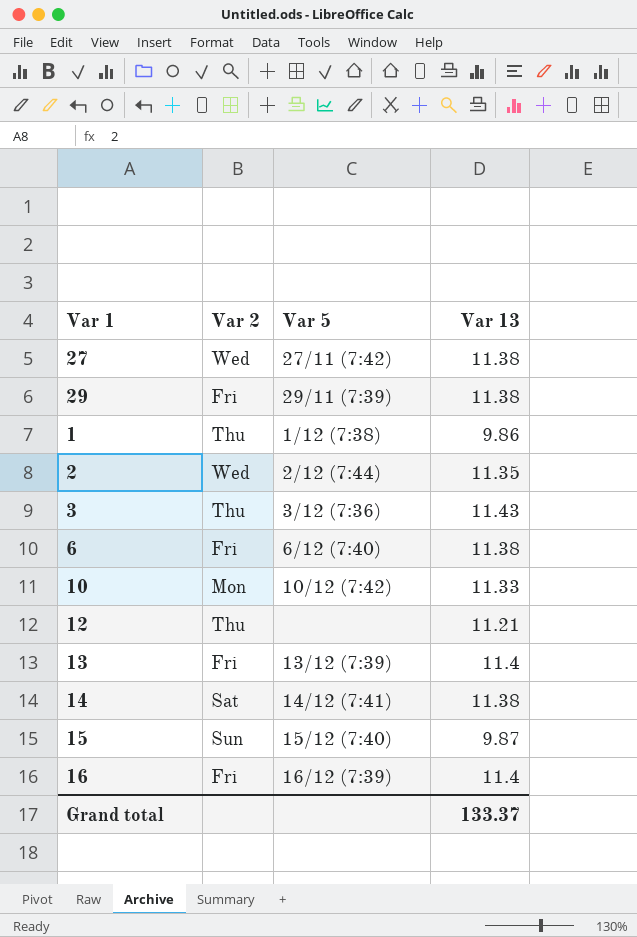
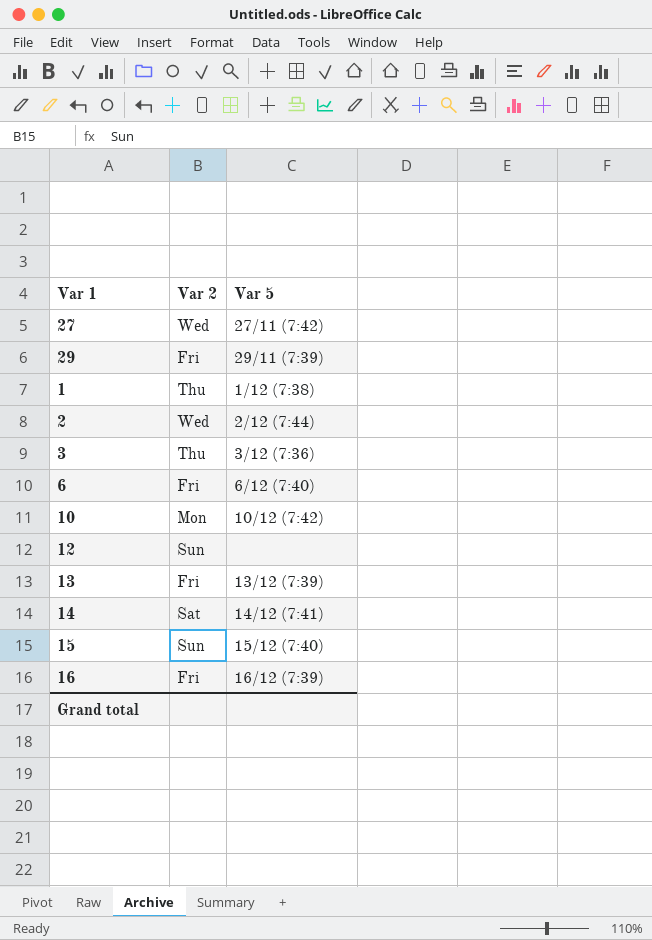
column Var 13 | position: 4 -> none
12 | Var 2: Thu -> Sun

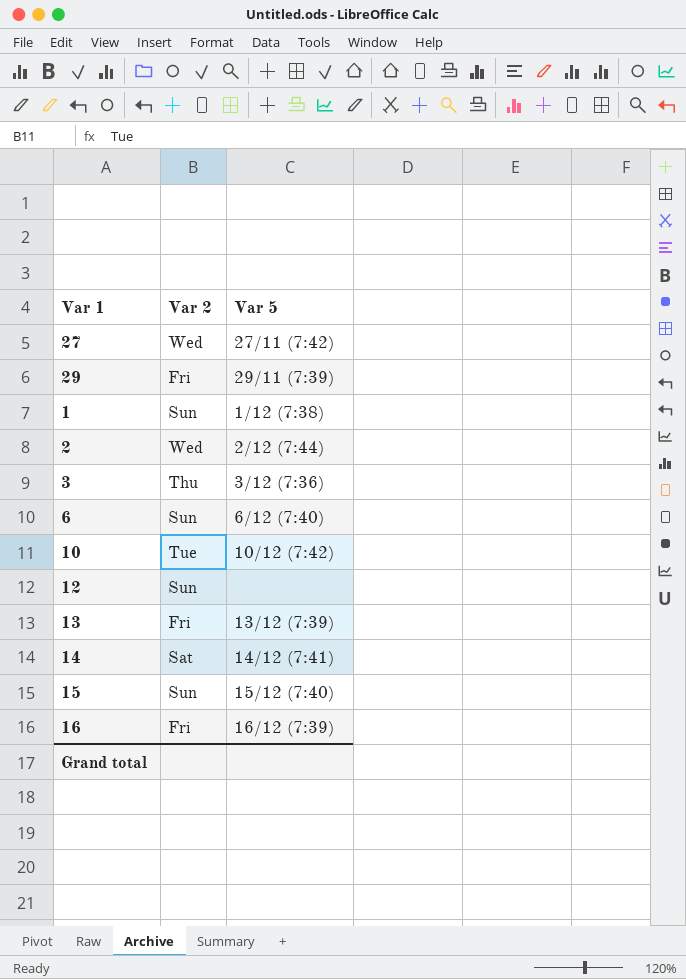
1 | Var 2: Thu -> Sun
6 | Var 2: Fri -> Sun
10 | Var 2: Mon -> Tue

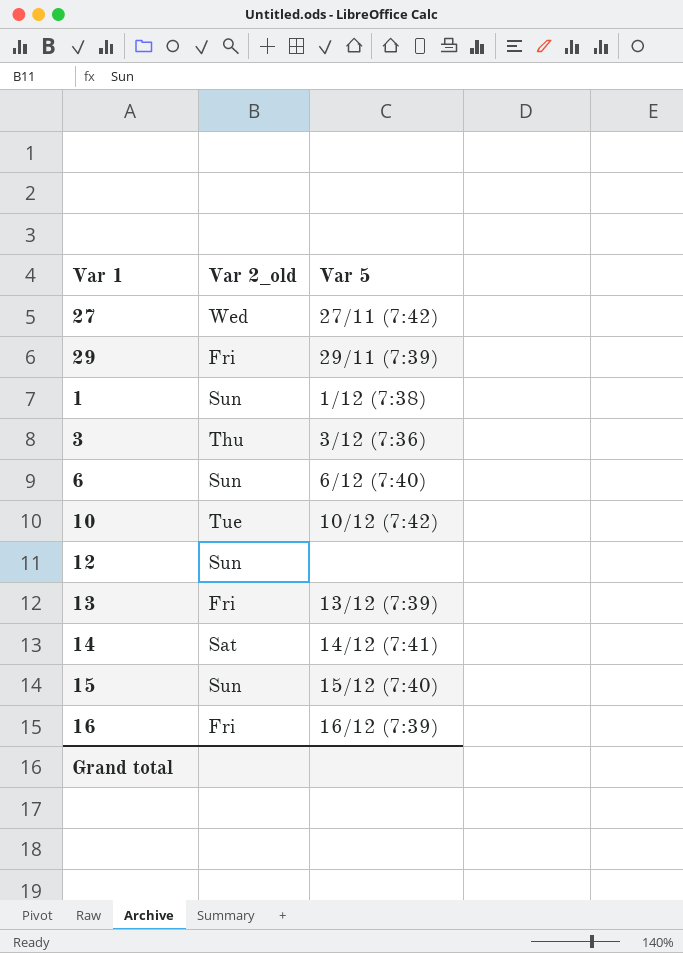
column name: Var 2 -> Var 2_old
row 2: Wed | 2/12 (7:44) -> none

